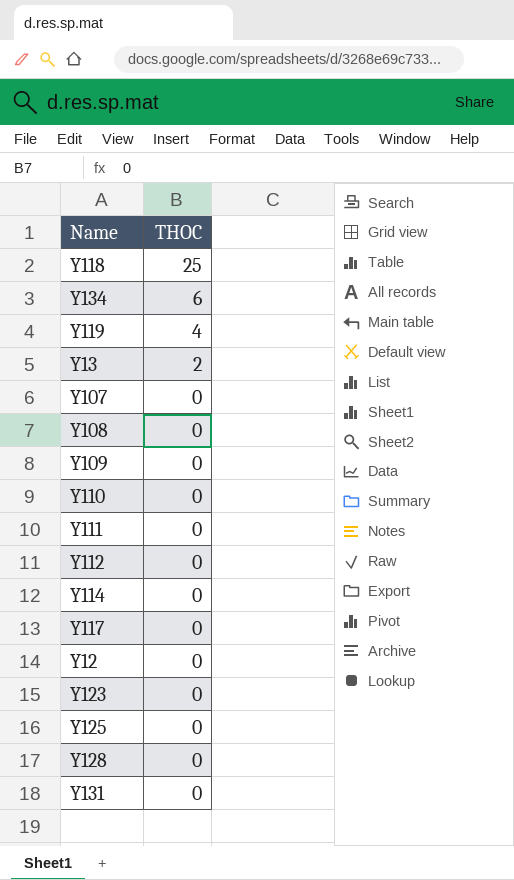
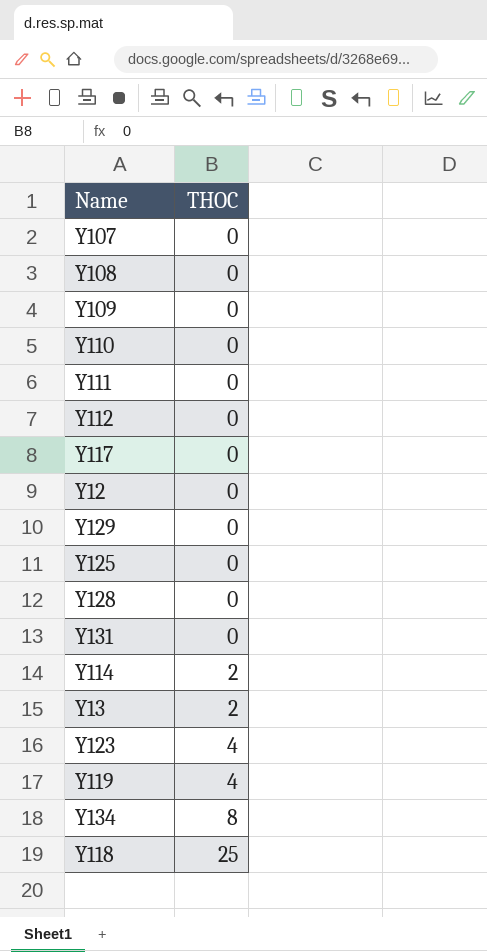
row order: THOC descending -> THOC ascending
row Y129: none -> 0
Y114 | THOC: 0 -> 2
Y123 | THOC: 0 -> 4
Y134 | THOC: 6 -> 8

